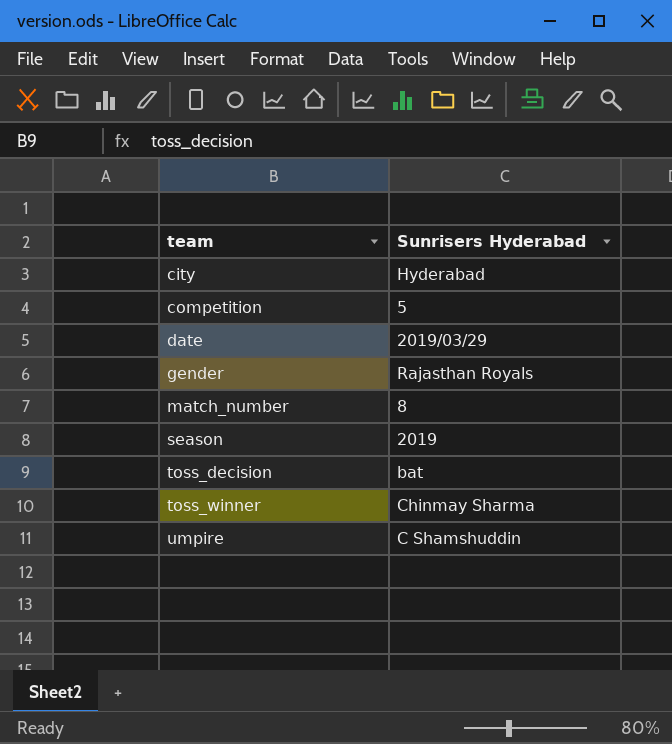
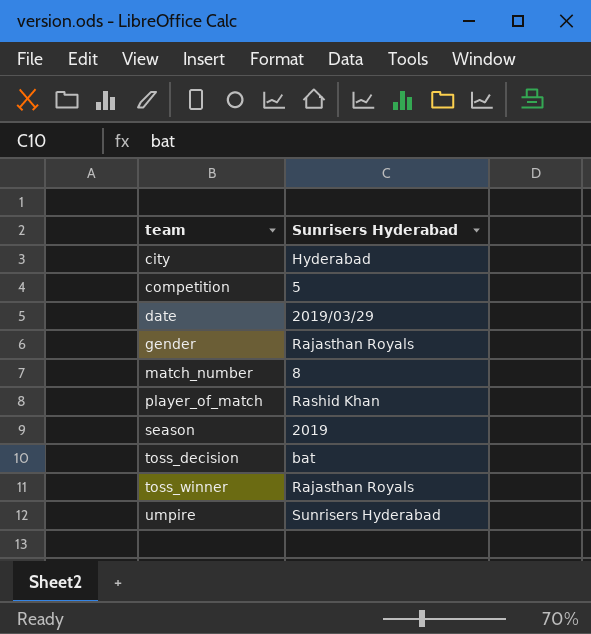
row player_of_match: none -> Rashid Khan
toss_winner | Sunrisers Hyderabad: Chinmay Sharma -> Rajasthan Royals
umpire | Sunrisers Hyderabad: C Shamshuddin -> Sunrisers Hyderabad

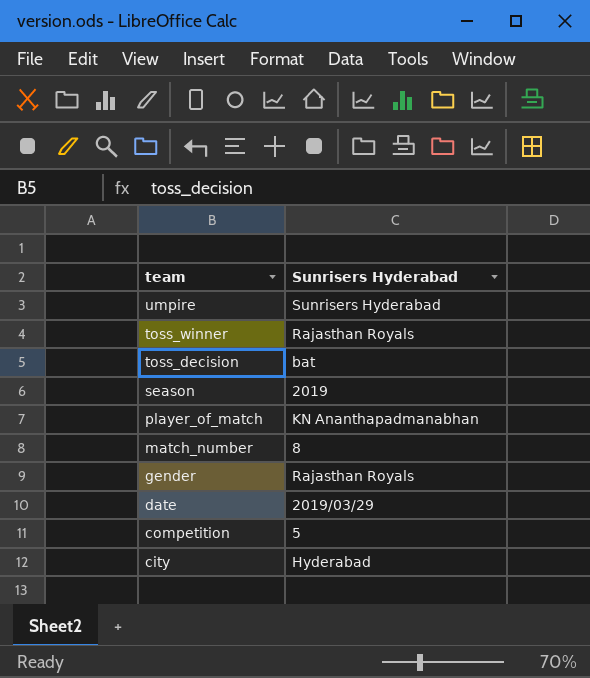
row order: team ascending -> team descending
player_of_match | Sunrisers Hyderabad: Rashid Khan -> KN Ananthapadmanabhan

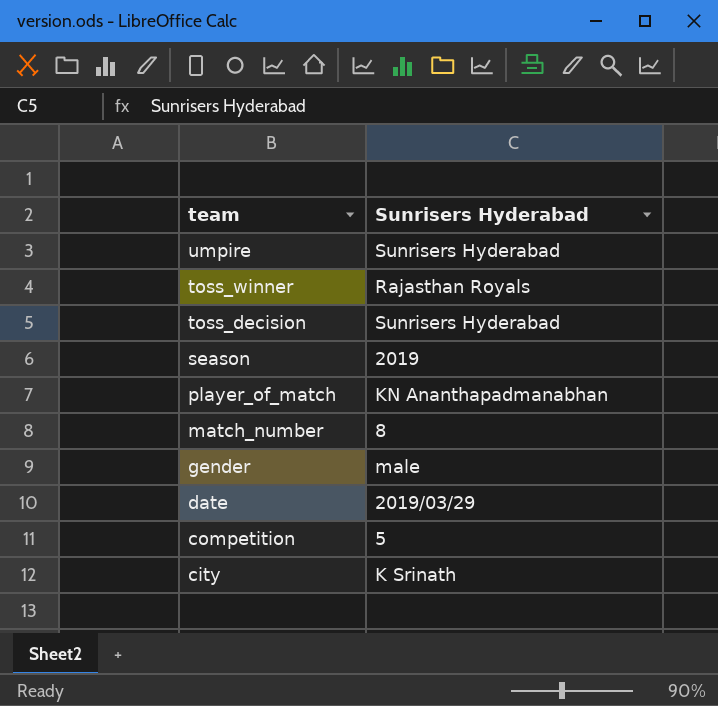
toss_decision | Sunrisers Hyderabad: bat -> Sunrisers Hyderabad
gender | Sunrisers Hyderabad: Rajasthan Royals -> male
city | Sunrisers Hyderabad: Hyderabad -> K Srinath

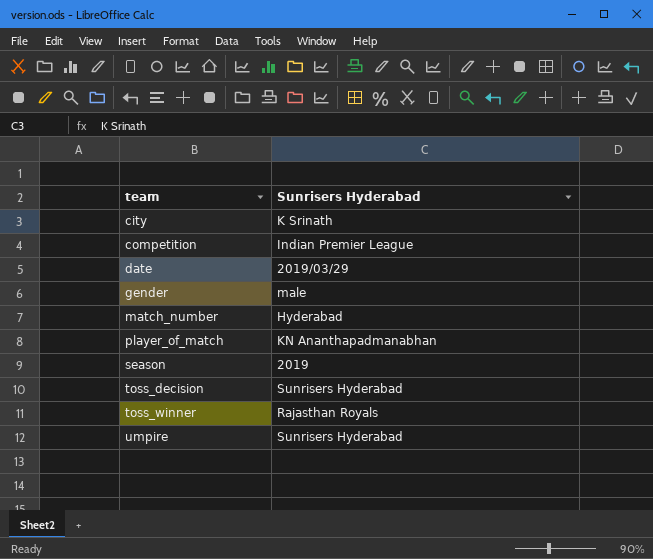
row order: team descending -> team ascending
competition | Sunrisers Hyderabad: 5 -> Indian Premier League
match_number | Sunrisers Hyderabad: 8 -> Hyderabad

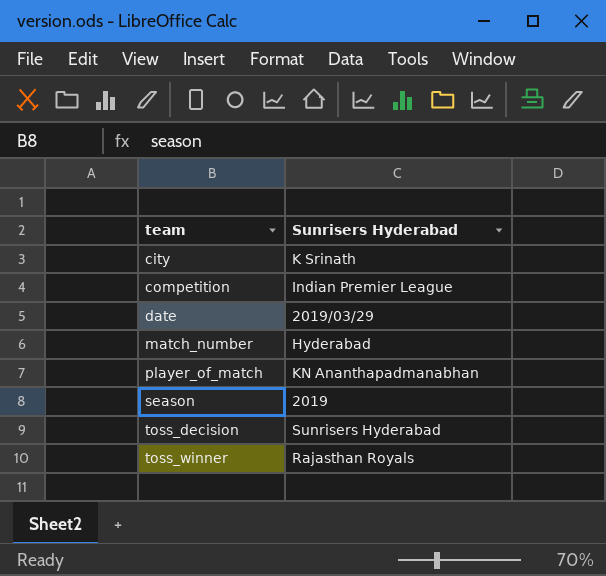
row gender: male -> none
row umpire: Sunrisers Hyderabad -> none

